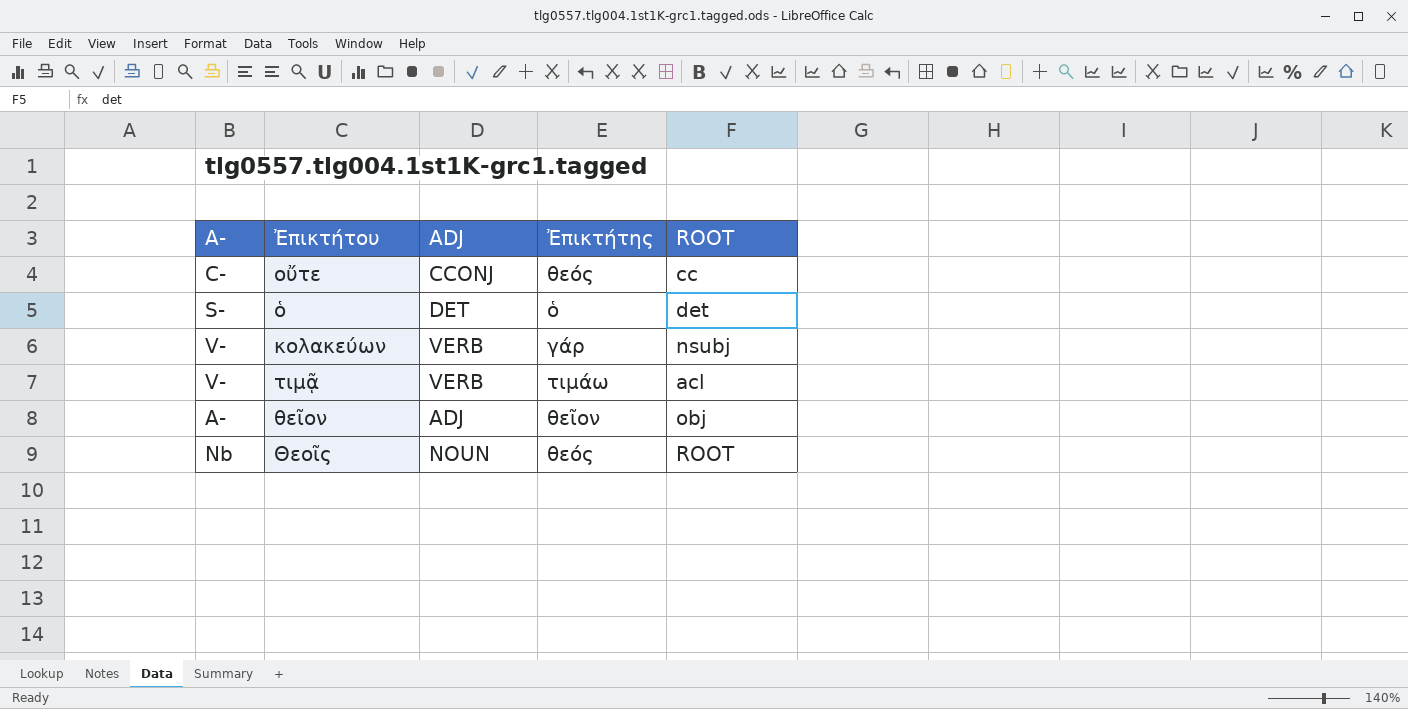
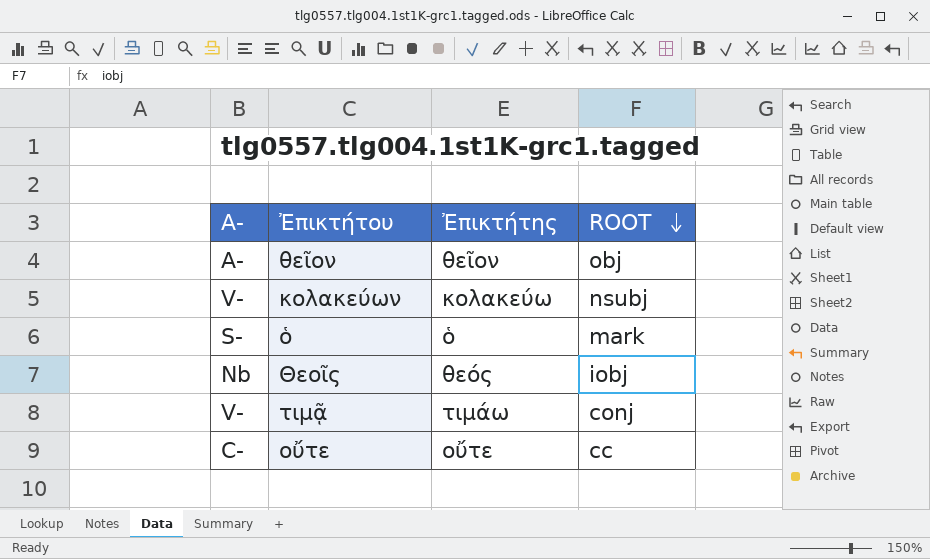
row order: none -> ROOT descending
column ADJ | position: 3 -> none
κολακεύων | Ἐπικτήτης: γάρ -> κολακεύω
ὁ | ROOT: det -> mark
Θεοῖς | ROOT: ROOT -> iobj
τιμᾷ | ROOT: acl -> conj
οὔτε | Ἐπικτήτης: θεός -> οὔτε

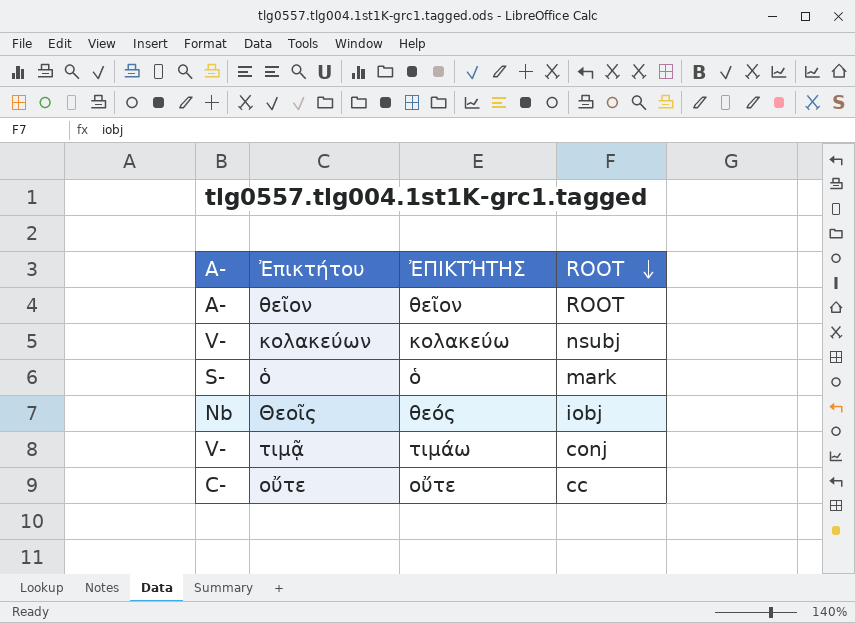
column name: Ἐπικτήτης -> ἘΠΙΚΤΉΤΗΣ
θεῖον | ROOT: obj -> ROOT

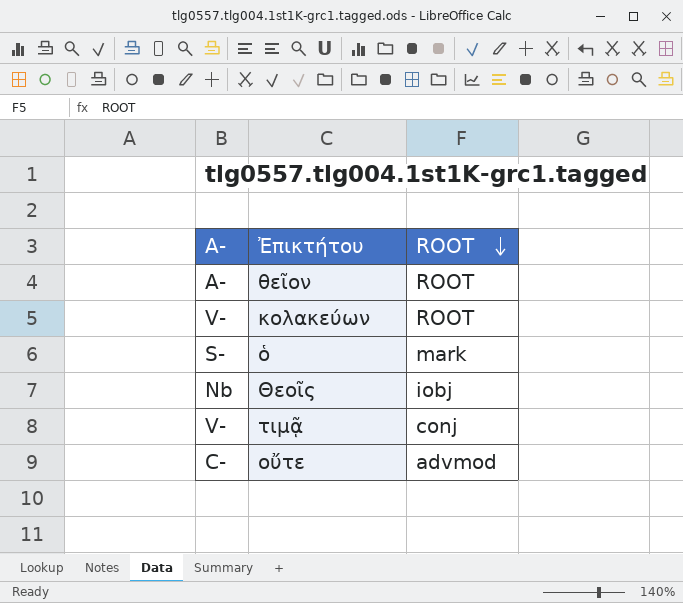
column ἘΠΙΚΤΉΤΗΣ | position: 3 -> none
κολακεύων | ROOT: nsubj -> ROOT
οὔτε | ROOT: cc -> advmod

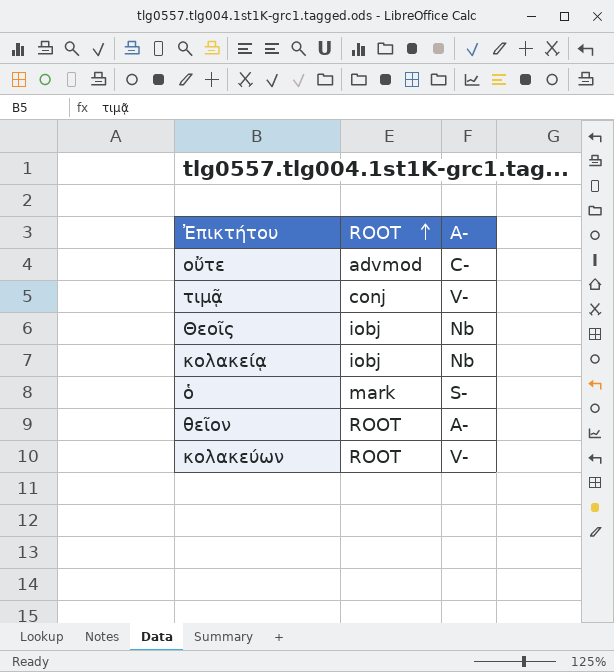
row order: ROOT descending -> ROOT ascending
column A- | position: 1 -> 3
row κολακείᾳ: none -> iobj | Nb

